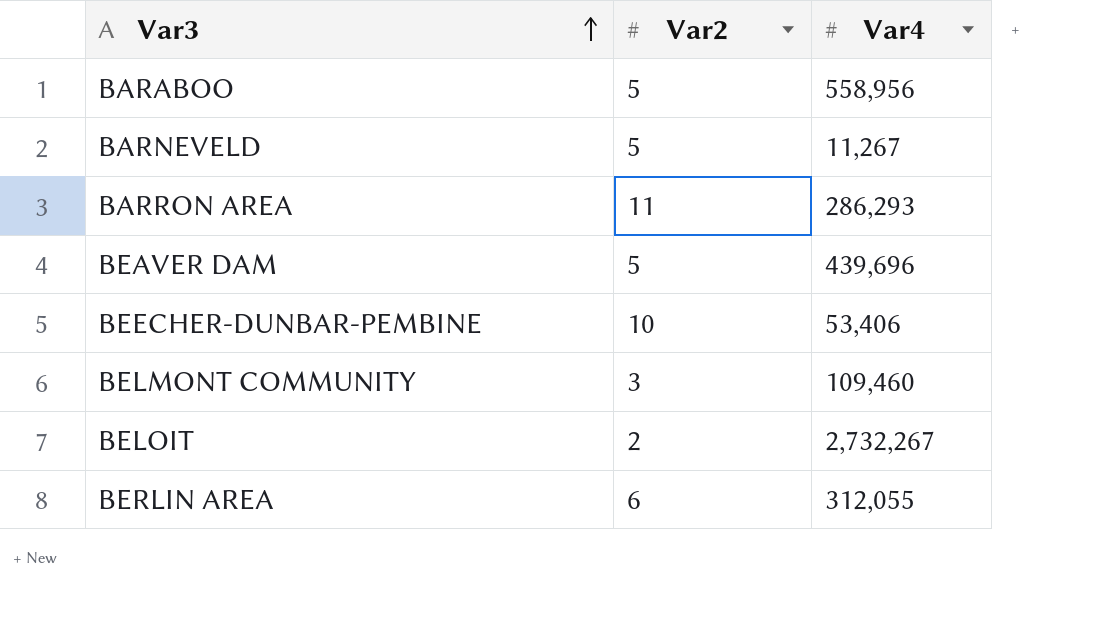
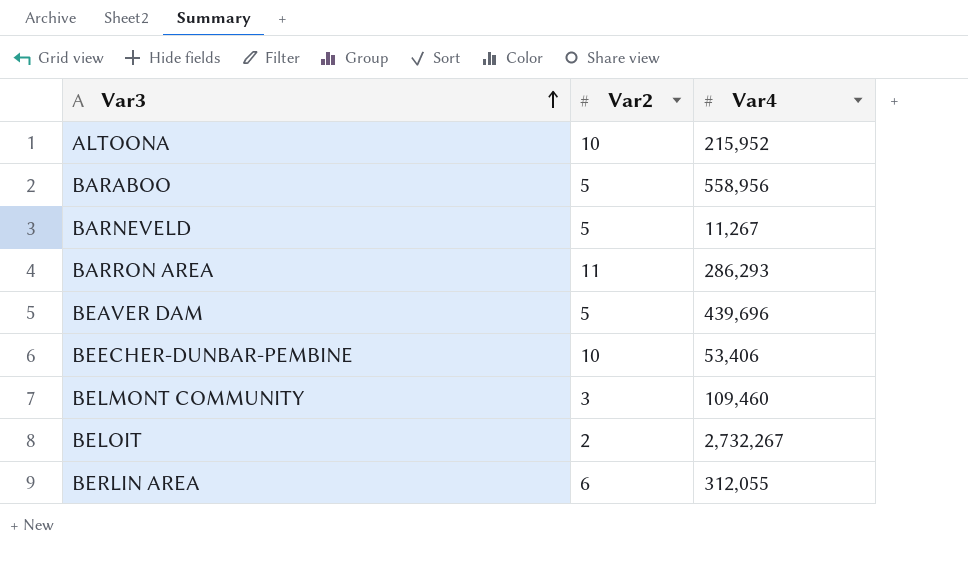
row ALTOONA: none -> 10 | 215,952

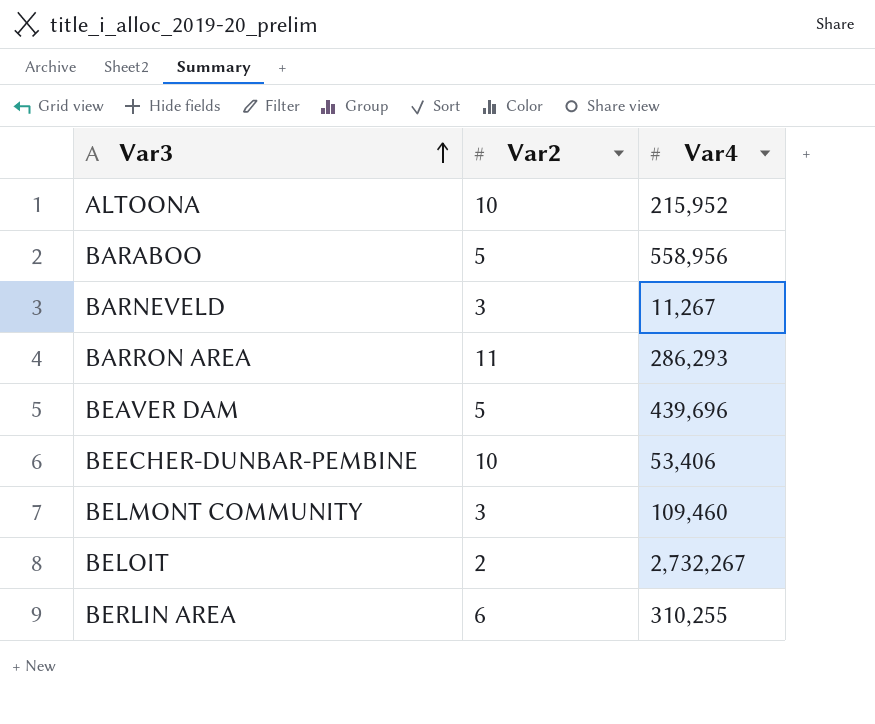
BARNEVELD | Var2: 5 -> 3
BERLIN AREA | Var4: 312,055 -> 310,255

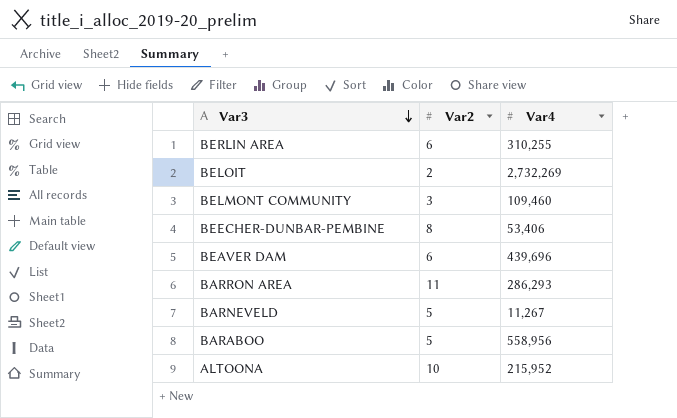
row order: Var3 ascending -> Var3 descending
BELOIT | Var4: 2,732,267 -> 2,732,269
BEECHER-DUNBAR-PEMBINE | Var2: 10 -> 8
BEAVER DAM | Var2: 5 -> 6
BARNEVELD | Var2: 3 -> 5

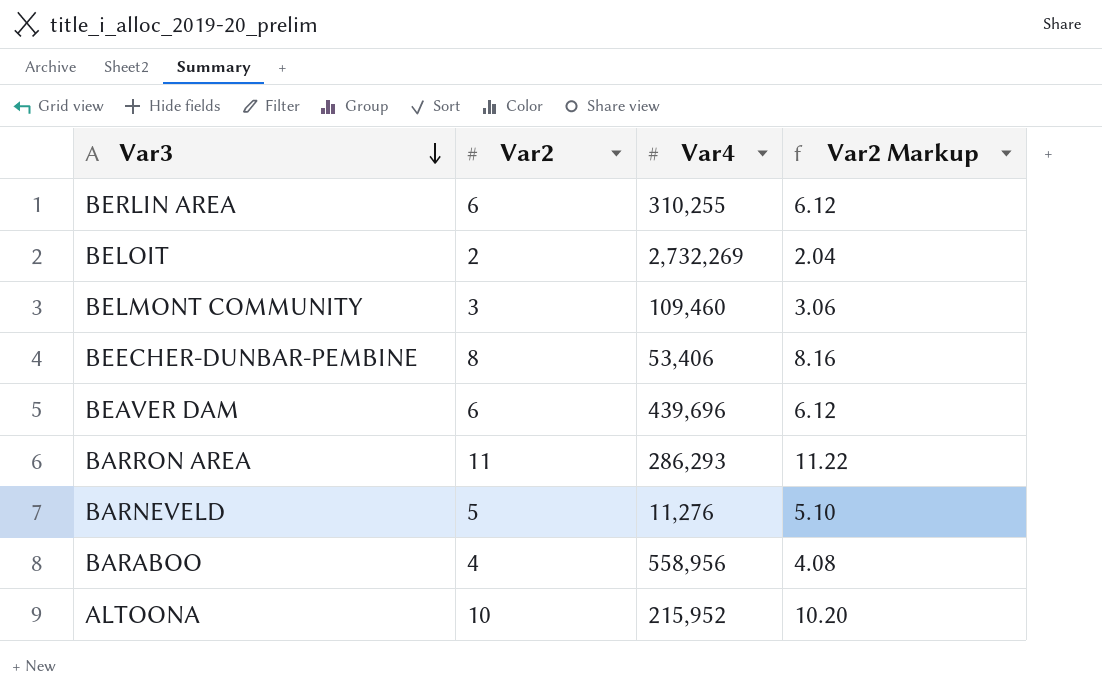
column Var2 Markup | formula: none -> [Var2] * 1.02
BARNEVELD | Var4: 11,267 -> 11,276
BARABOO | Var2: 5 -> 4

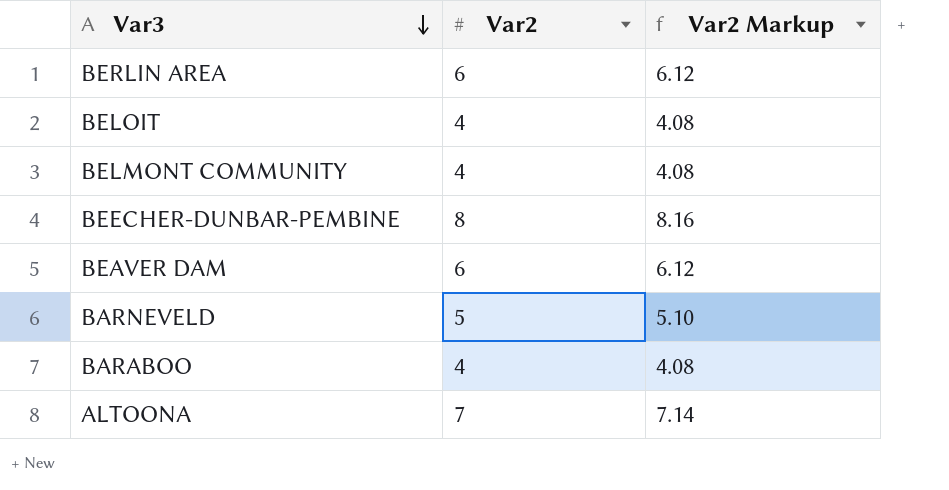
column Var4 | position: 3 -> none
row BARRON AREA: 11 | 286,293 | 11.22 -> none
BELOIT | Var2: 2 -> 4
BELOIT | Var2 Markup: 2.04 -> 4.08
BELMONT COMMUNITY | Var2: 3 -> 4
BELMONT COMMUNITY | Var2 Markup: 3.06 -> 4.08
ALTOONA | Var2: 10 -> 7
ALTOONA | Var2 Markup: 10.20 -> 7.14

